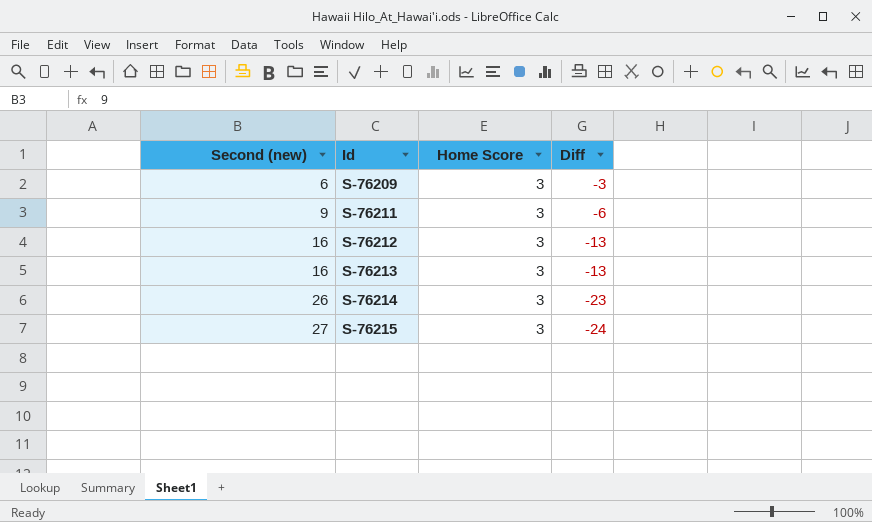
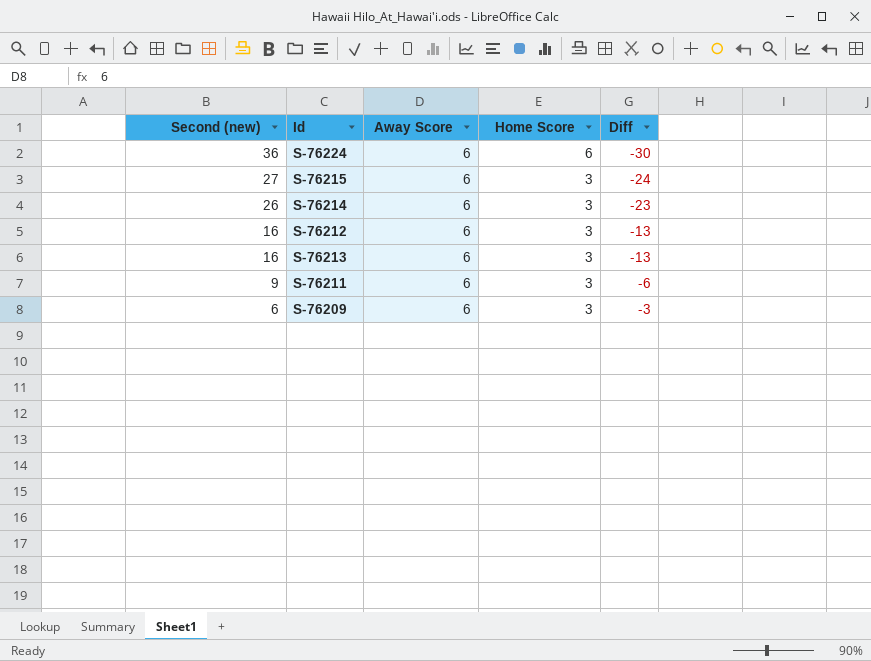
row order: Second (new) ascending -> Second (new) descending
column Away Score | position: none -> 3
row S-76224: none -> 36 | 6 | 6 | -30

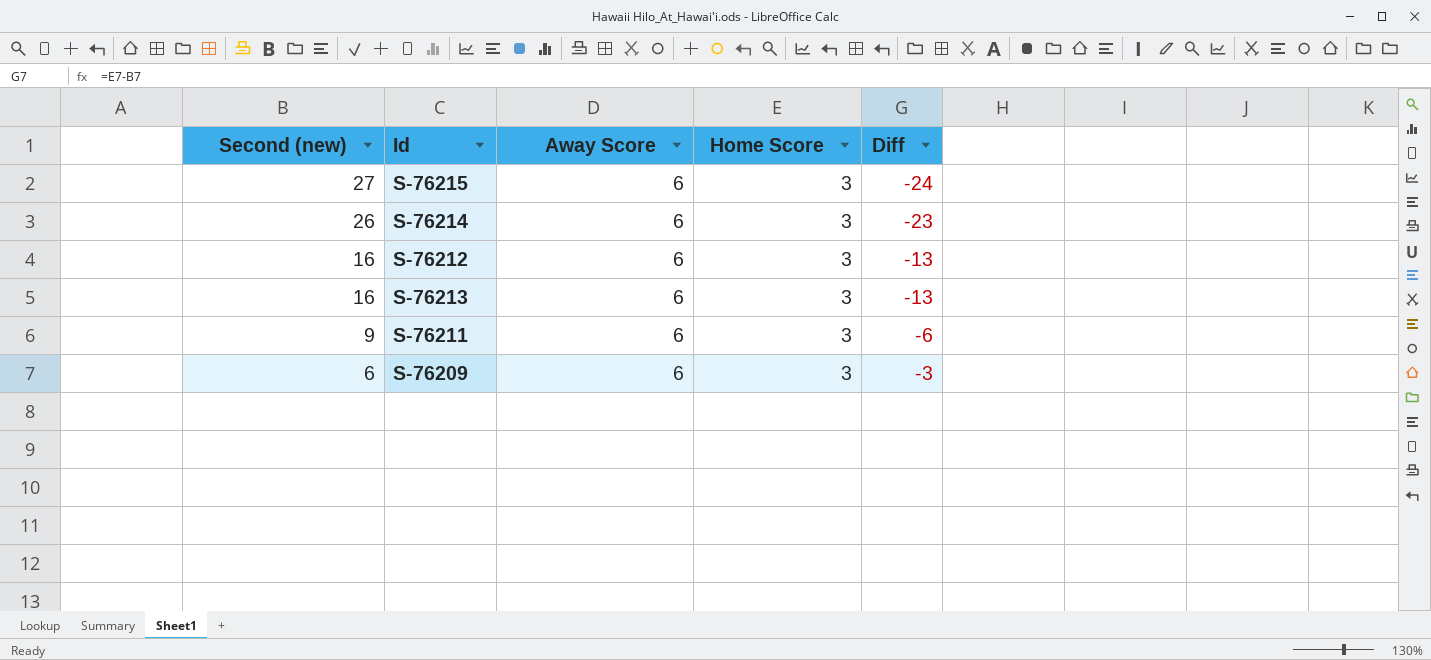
row S-76224: 36 | 6 | 6 | -30 -> none

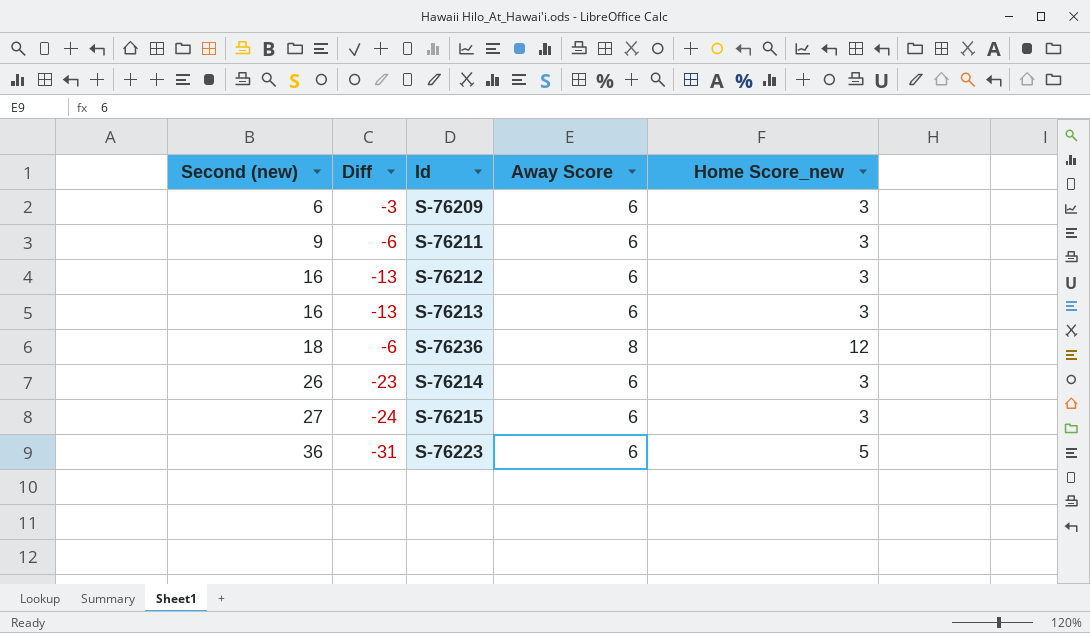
row order: Second (new) descending -> Second (new) ascending
column Diff | position: 5 -> 2
column name: Home Score -> Home Score_new
row S-76236: none -> 18 | -6 | 8 | 12
row S-76223: none -> 36 | -31 | 6 | 5

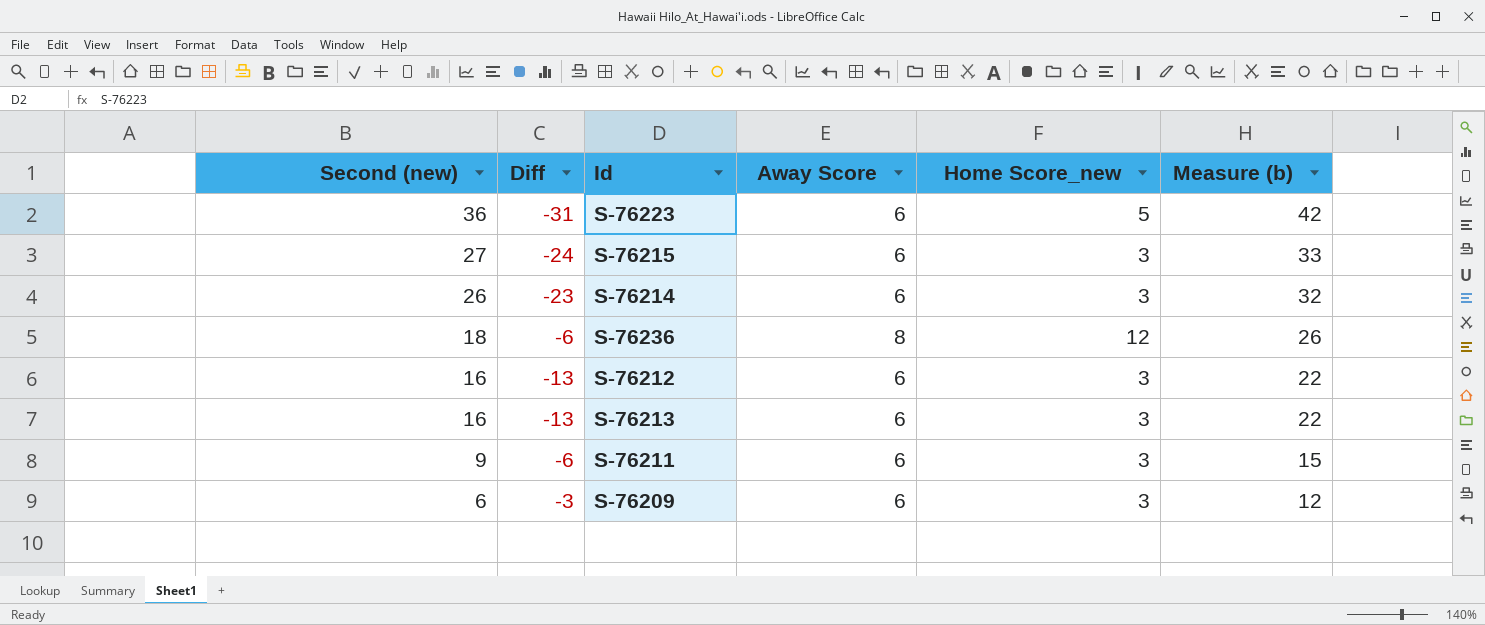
row order: Second (new) ascending -> Second (new) descending
column Measure (b) | formula: none -> [Second (new)] + [Away Score]

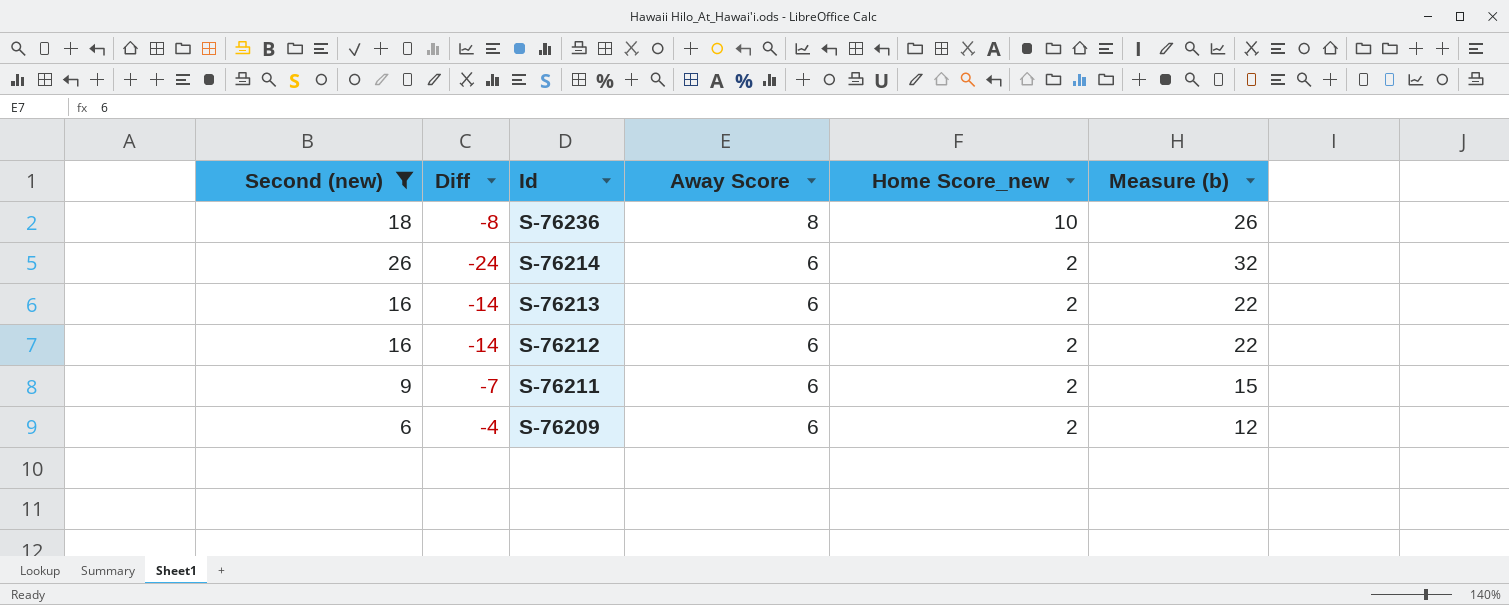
filter: none -> Second (new) <= 26
row order: Second (new) descending -> Id descending
S-76236 | Diff: -6 -> -8
S-76236 | Home Score_new: 12 -> 10
S-76214 | Diff: -23 -> -24
S-76214 | Home Score_new: 3 -> 2
S-76213 | Diff: -13 -> -14
S-76213 | Home Score_new: 3 -> 2
S-76212 | Diff: -13 -> -14
S-76212 | Home Score_new: 3 -> 2
S-76211 | Diff: -6 -> -7
S-76211 | Home Score_new: 3 -> 2
S-76209 | Diff: -3 -> -4
S-76209 | Home Score_new: 3 -> 2

